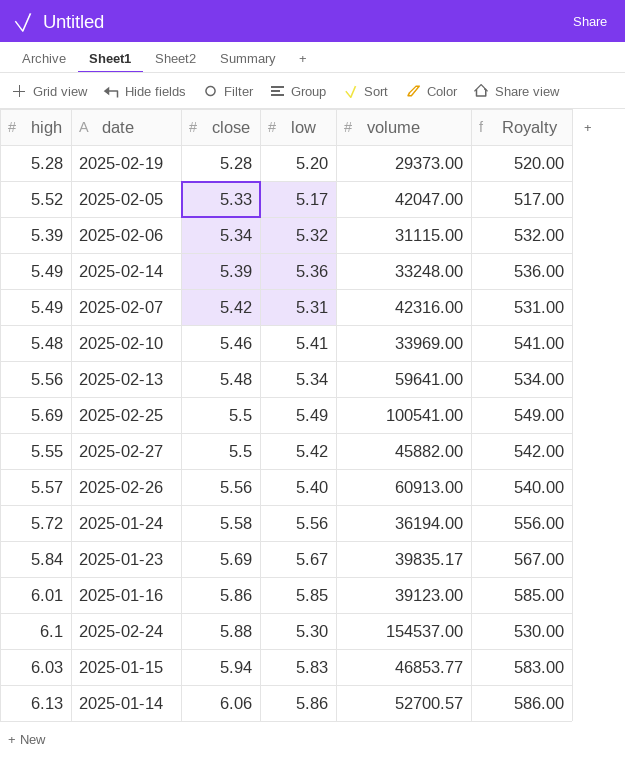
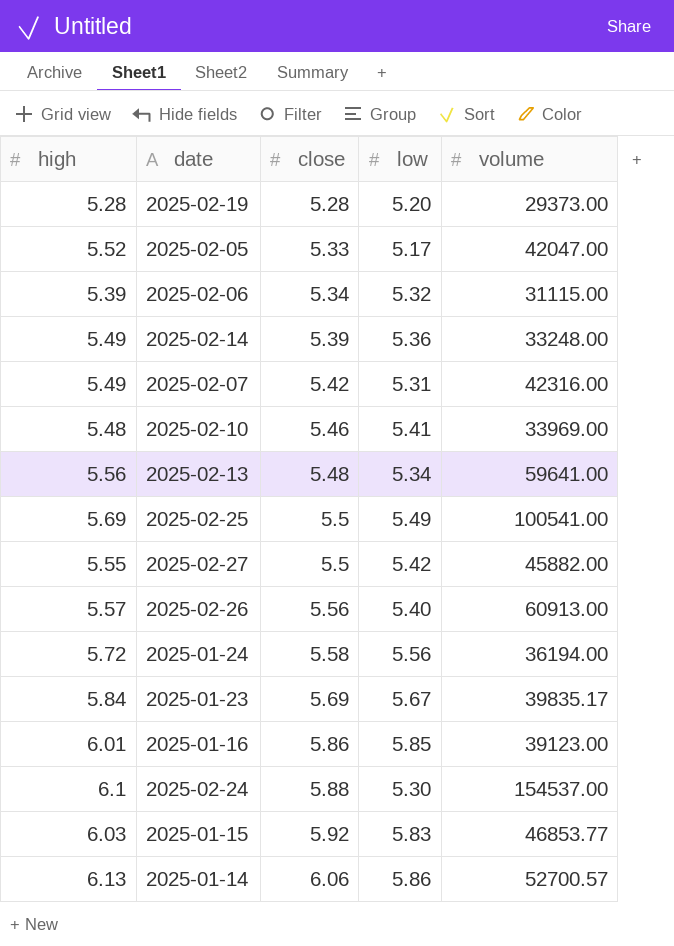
column Royalty | formula: [low] * 100 -> none
2025-01-15 | close: 5.94 -> 5.92

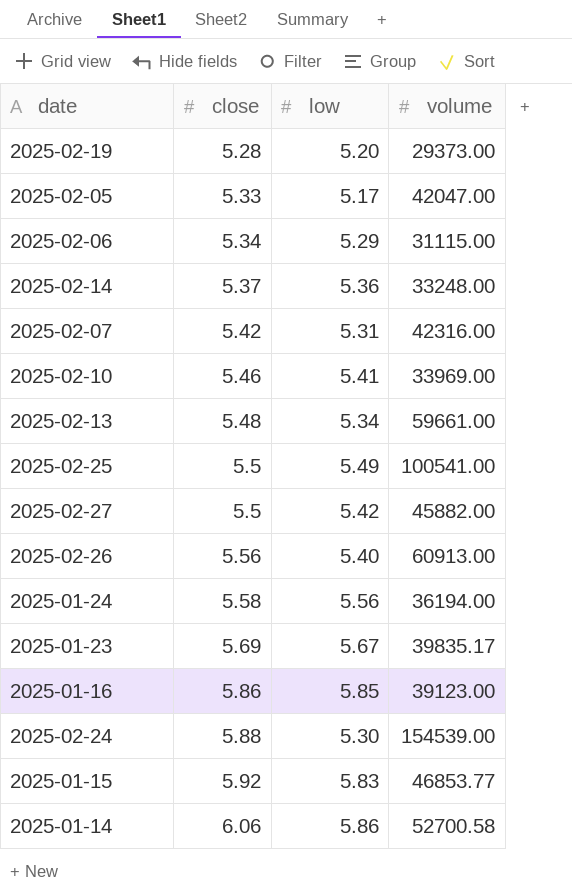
column high | position: 1 -> none
2025-02-06 | low: 5.32 -> 5.29
2025-02-14 | close: 5.39 -> 5.37
2025-02-13 | volume: 59641.00 -> 59661.00
2025-02-24 | volume: 154537.00 -> 154539.00
2025-01-14 | volume: 52700.57 -> 52700.58

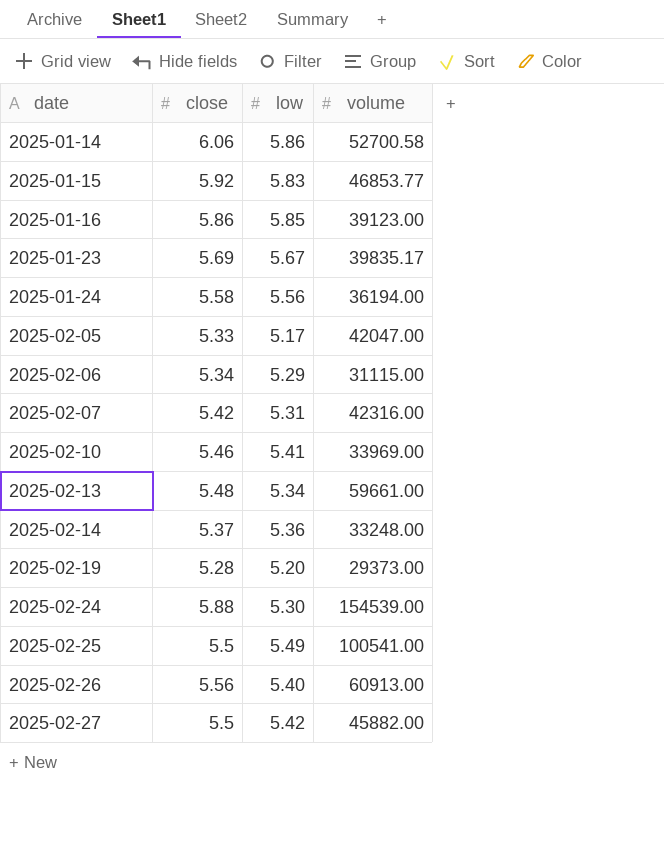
row order: close ascending -> date ascending

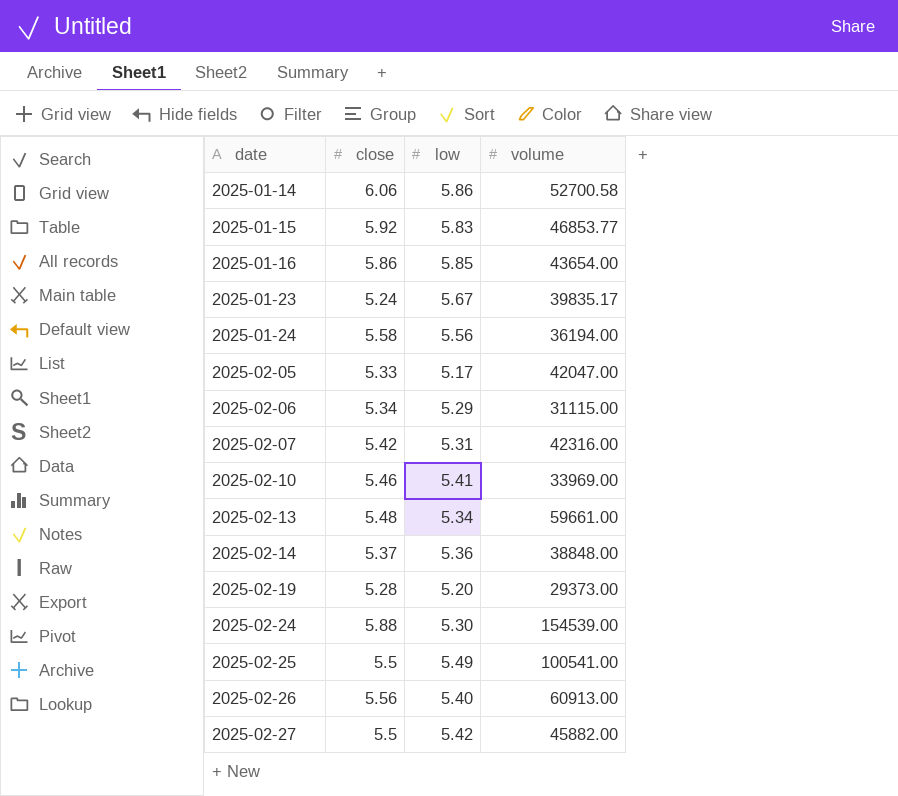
2025-01-16 | volume: 39123.00 -> 43654.00
2025-01-23 | close: 5.69 -> 5.24
2025-02-14 | volume: 33248.00 -> 38848.00

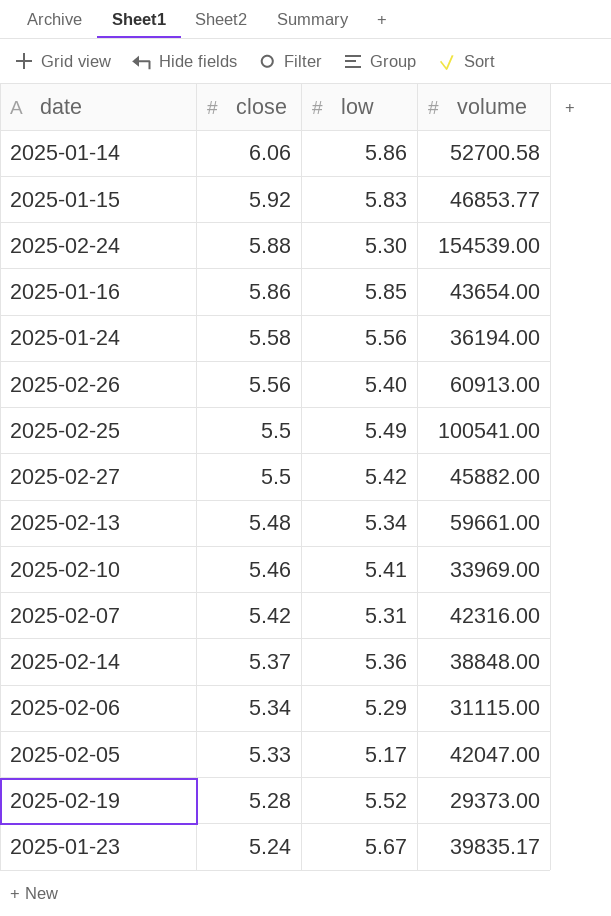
row order: date ascending -> close descending
2025-02-19 | low: 5.20 -> 5.52

